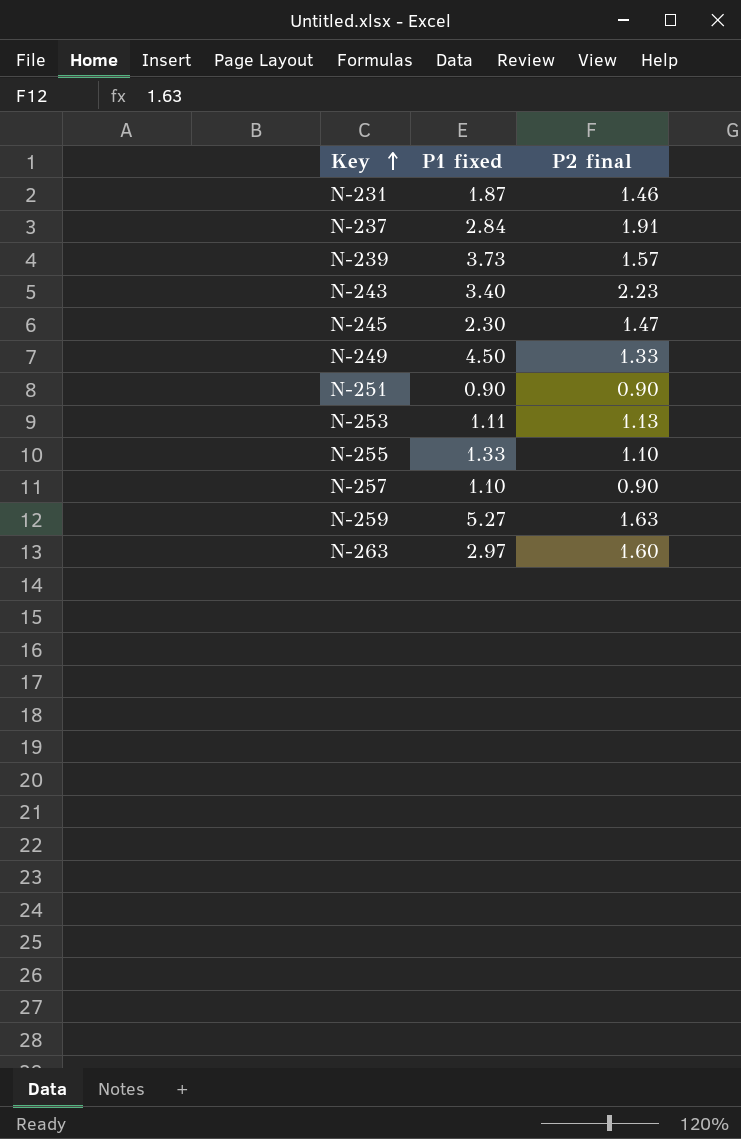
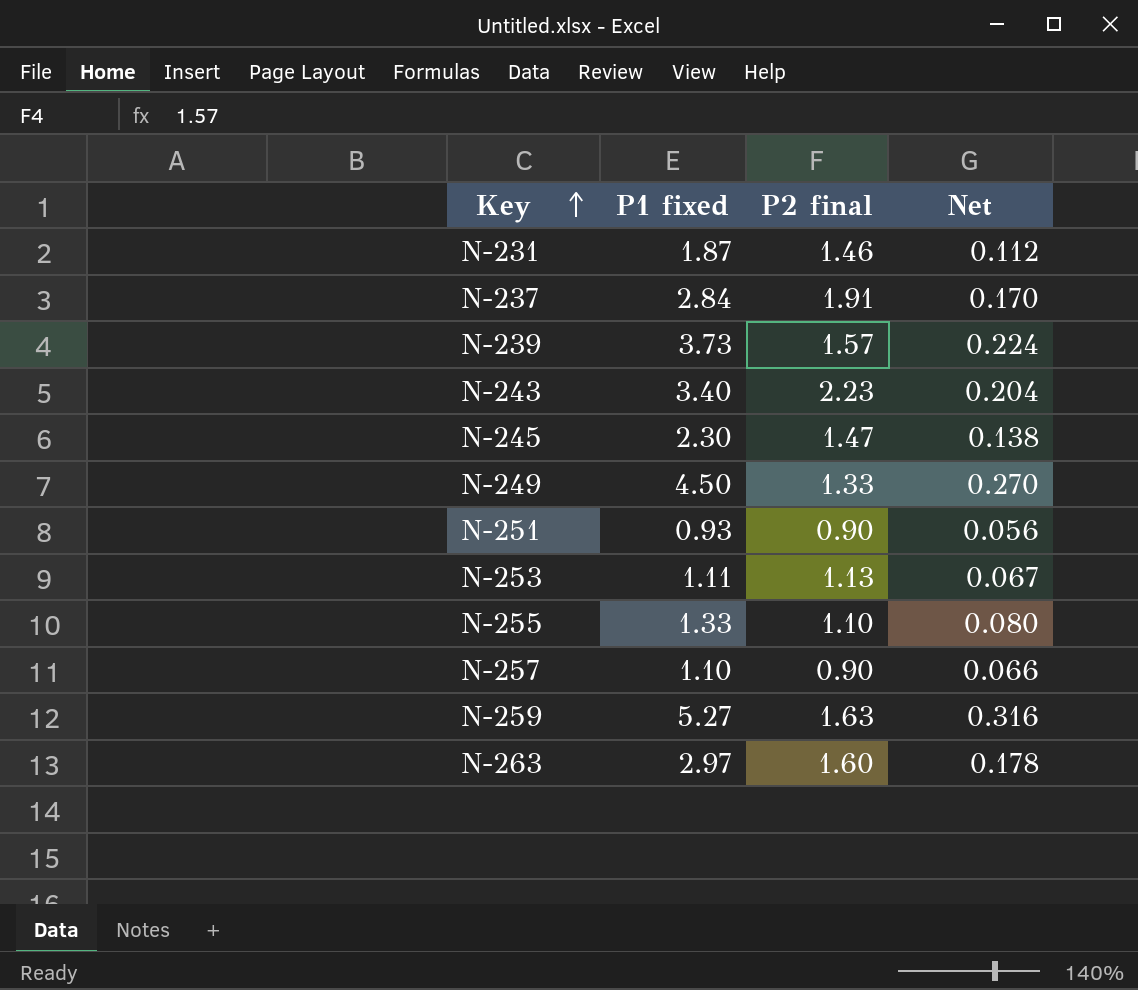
column Net | formula: none -> [P1 fixed] * 0.06
N-251 | P1 fixed: 0.90 -> 0.93

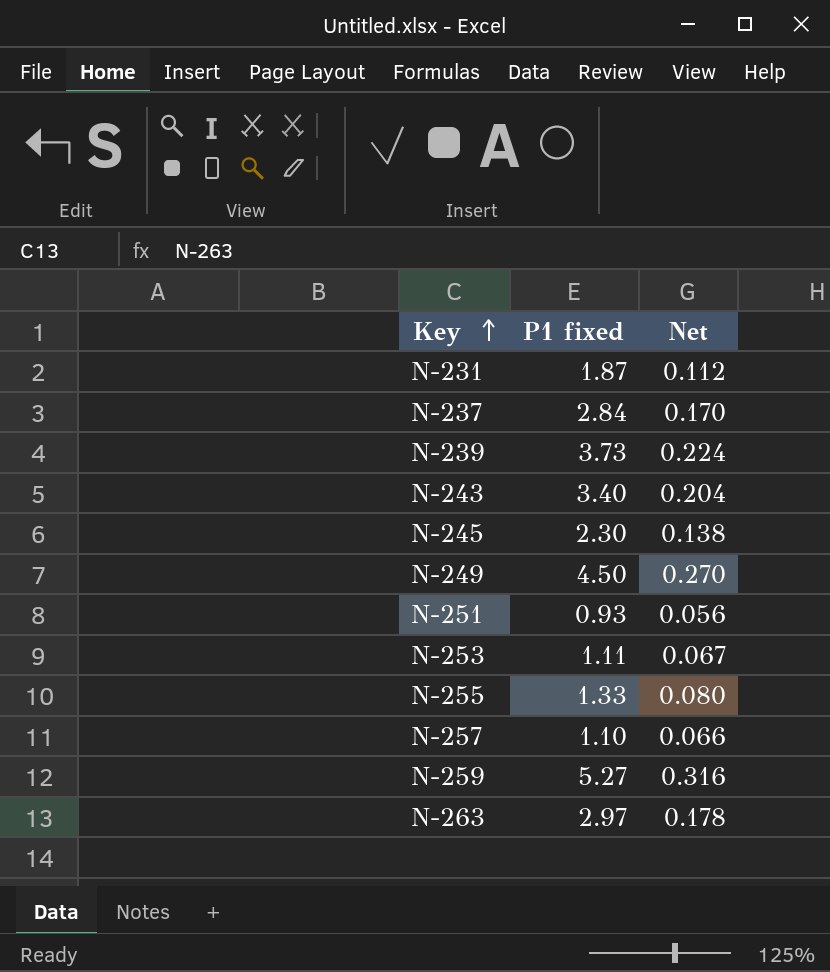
column P2 final | position: 3 -> none

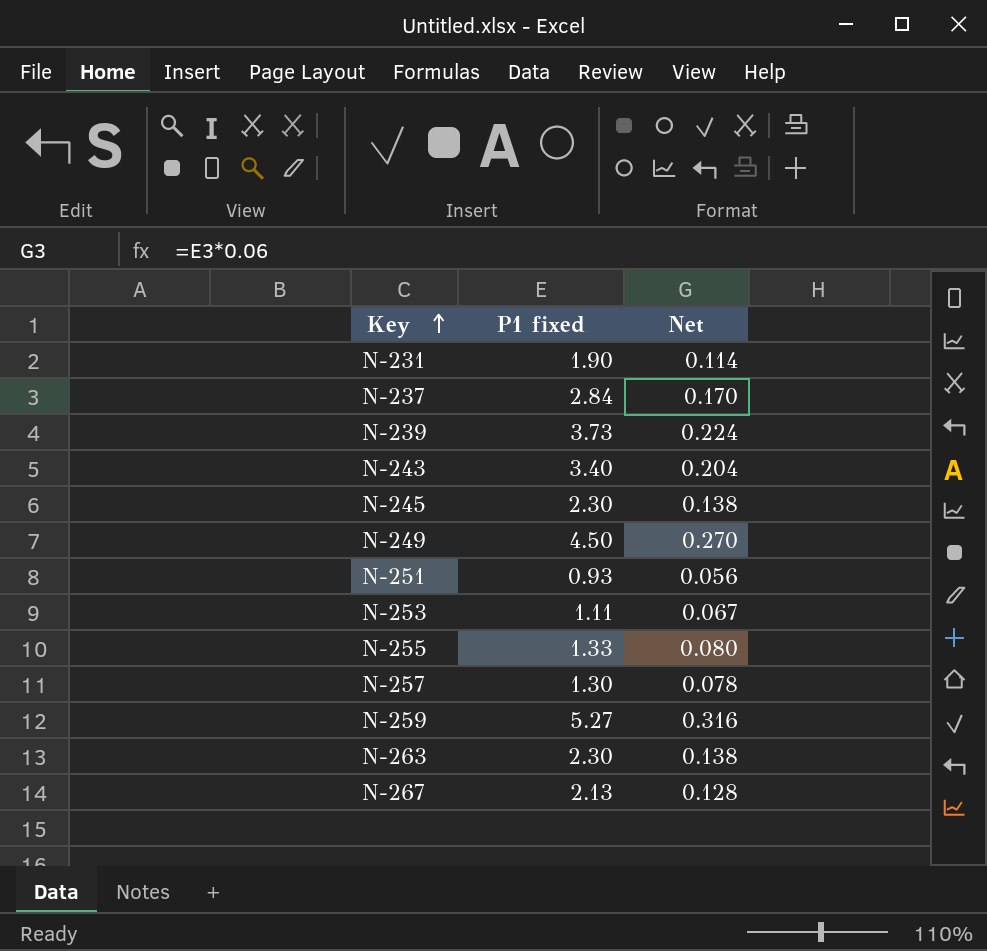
N-231 | P1 fixed: 1.87 -> 1.90
N-231 | Net: 0.112 -> 0.114
N-257 | P1 fixed: 1.10 -> 1.30
N-257 | Net: 0.066 -> 0.078
N-263 | P1 fixed: 2.97 -> 2.30
N-263 | Net: 0.178 -> 0.138
row N-267: none -> 2.13 | 0.128

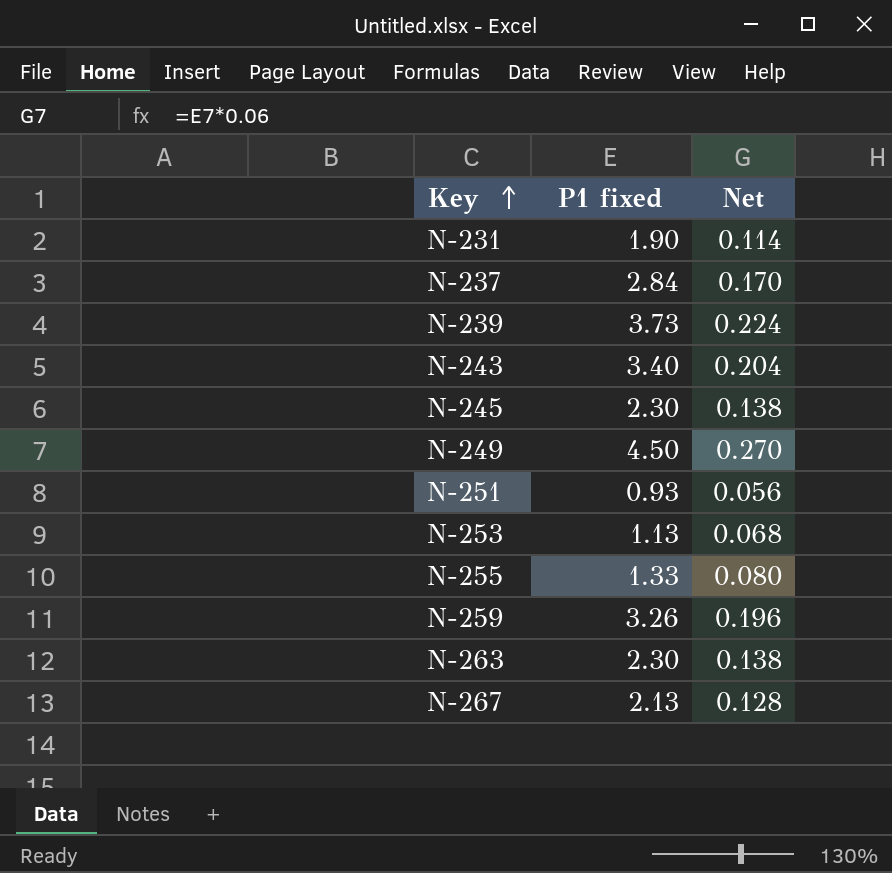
row N-257: 1.30 | 0.078 -> none
N-253 | P1 fixed: 1.11 -> 1.13
N-253 | Net: 0.067 -> 0.068
N-259 | P1 fixed: 5.27 -> 3.26
N-259 | Net: 0.316 -> 0.196

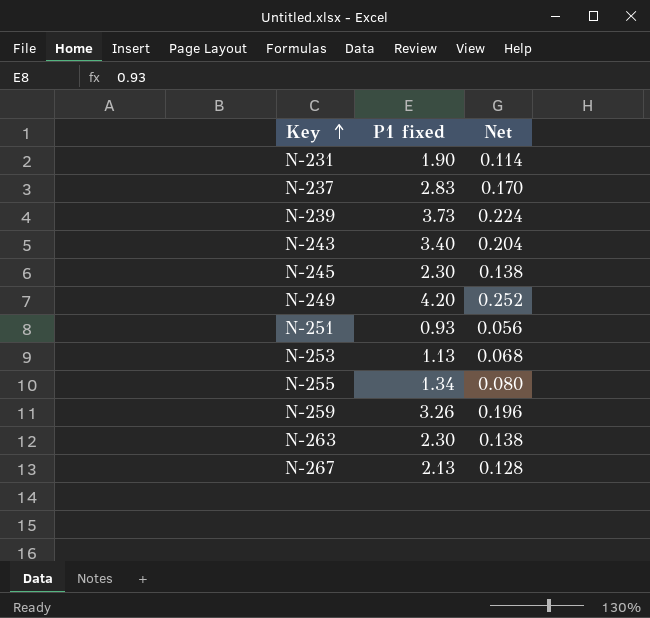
N-237 | P1 fixed: 2.84 -> 2.83
N-249 | P1 fixed: 4.50 -> 4.20
N-249 | Net: 0.270 -> 0.252
N-255 | P1 fixed: 1.33 -> 1.34

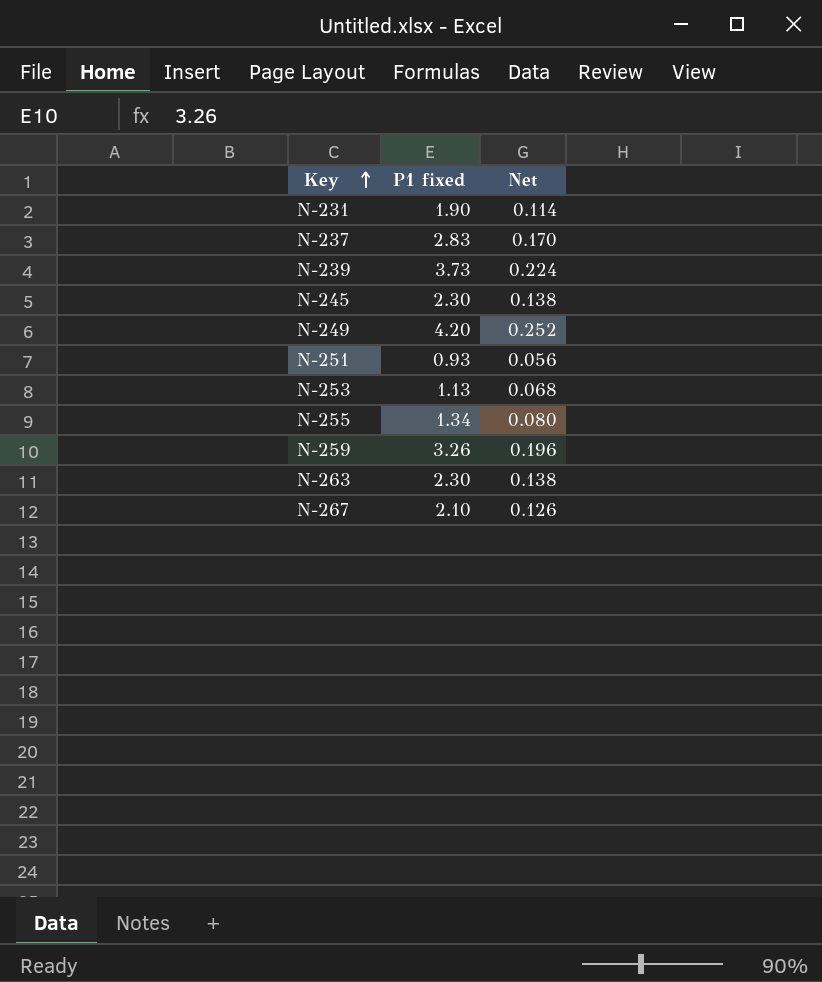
row N-243: 3.40 | 0.204 -> none
N-267 | P1 fixed: 2.13 -> 2.10
N-267 | Net: 0.128 -> 0.126

